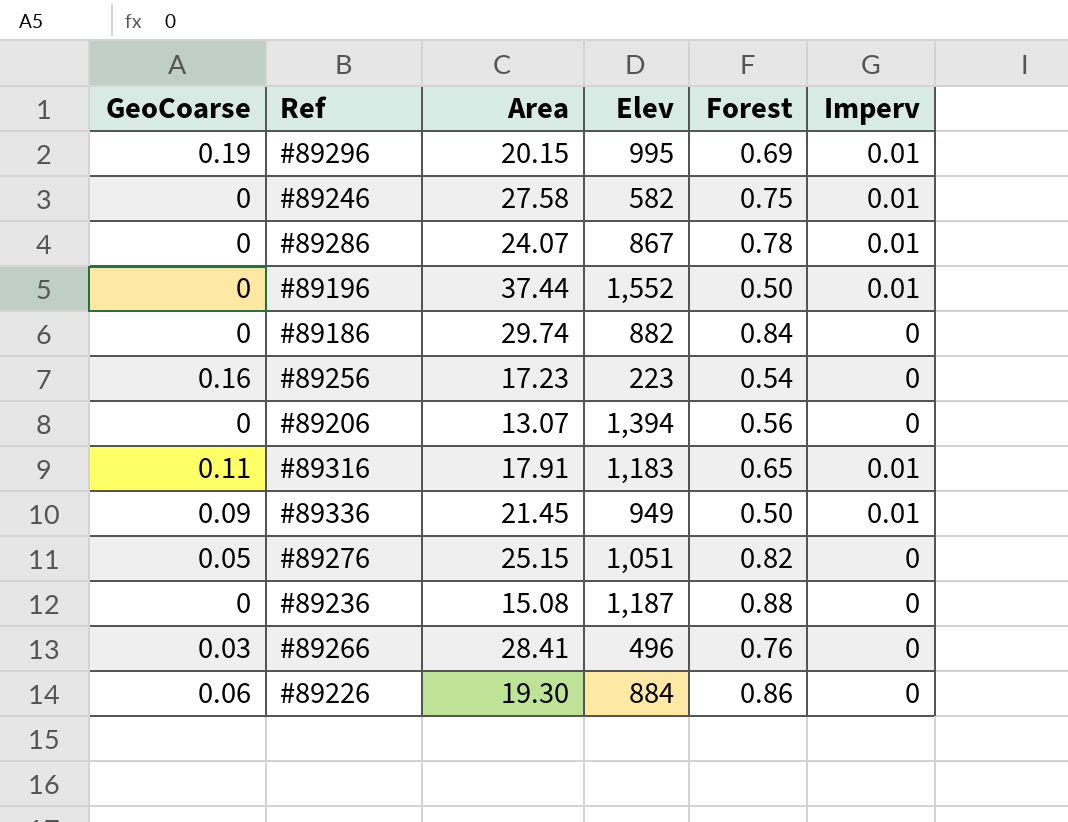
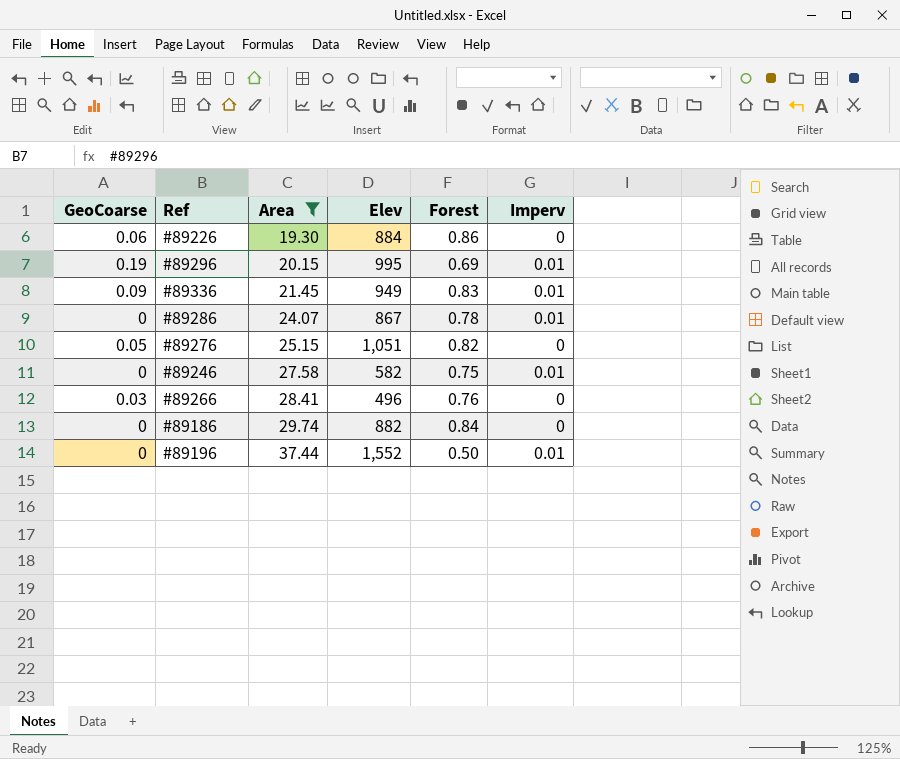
filter: none -> Area >= 19.30
row order: none -> Area ascending
#89336 | Forest: 0.50 -> 0.83

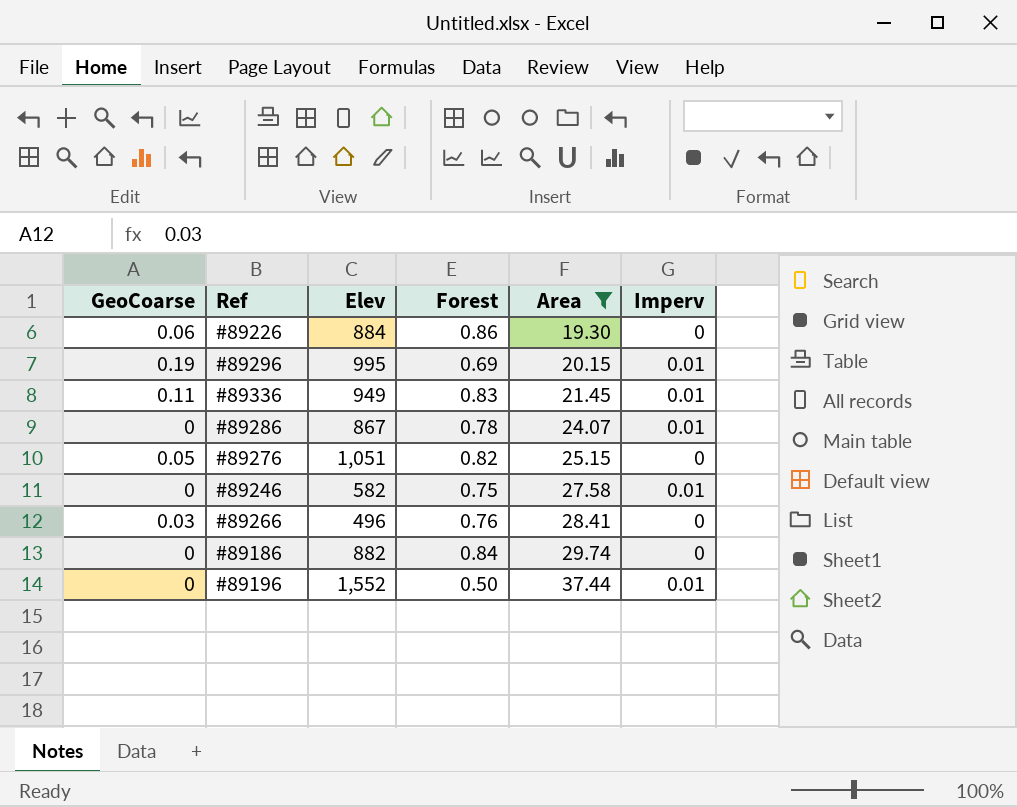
column Area | position: 3 -> 5
#89336 | GeoCoarse: 0.09 -> 0.11

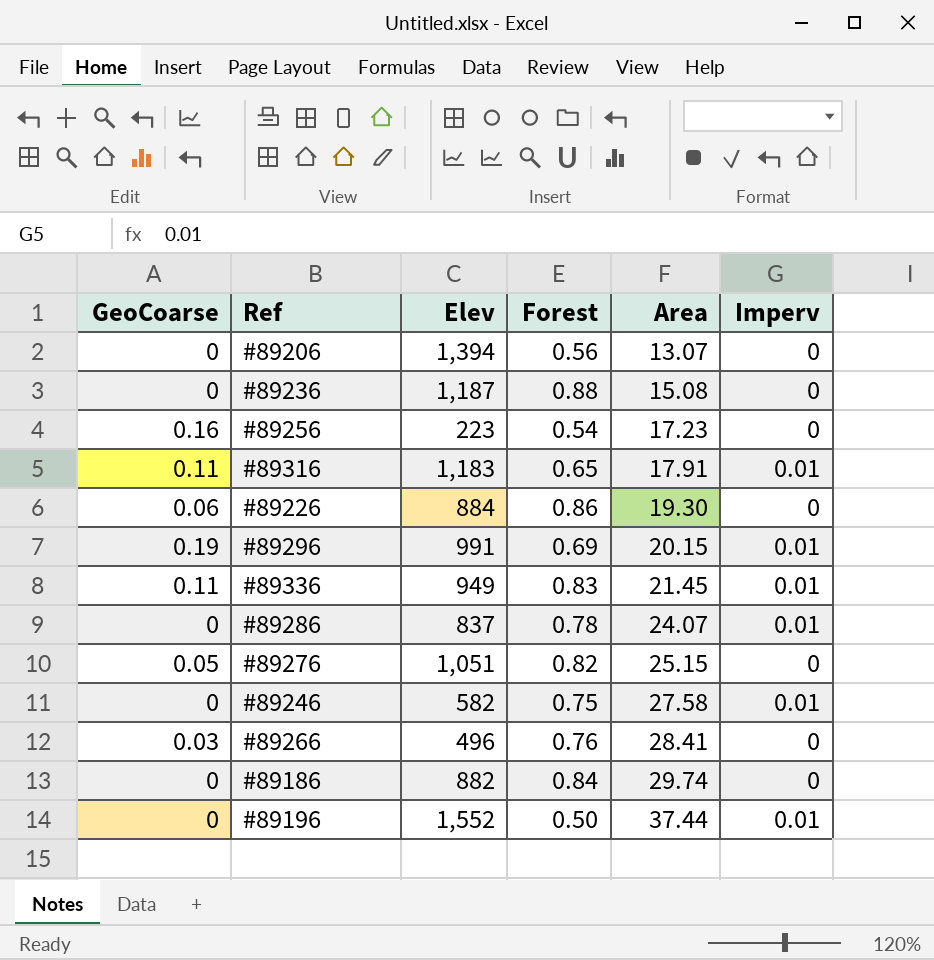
filter: Area >= 19.30 -> none
#89296 | Elev: 995 -> 991
#89286 | Elev: 867 -> 837

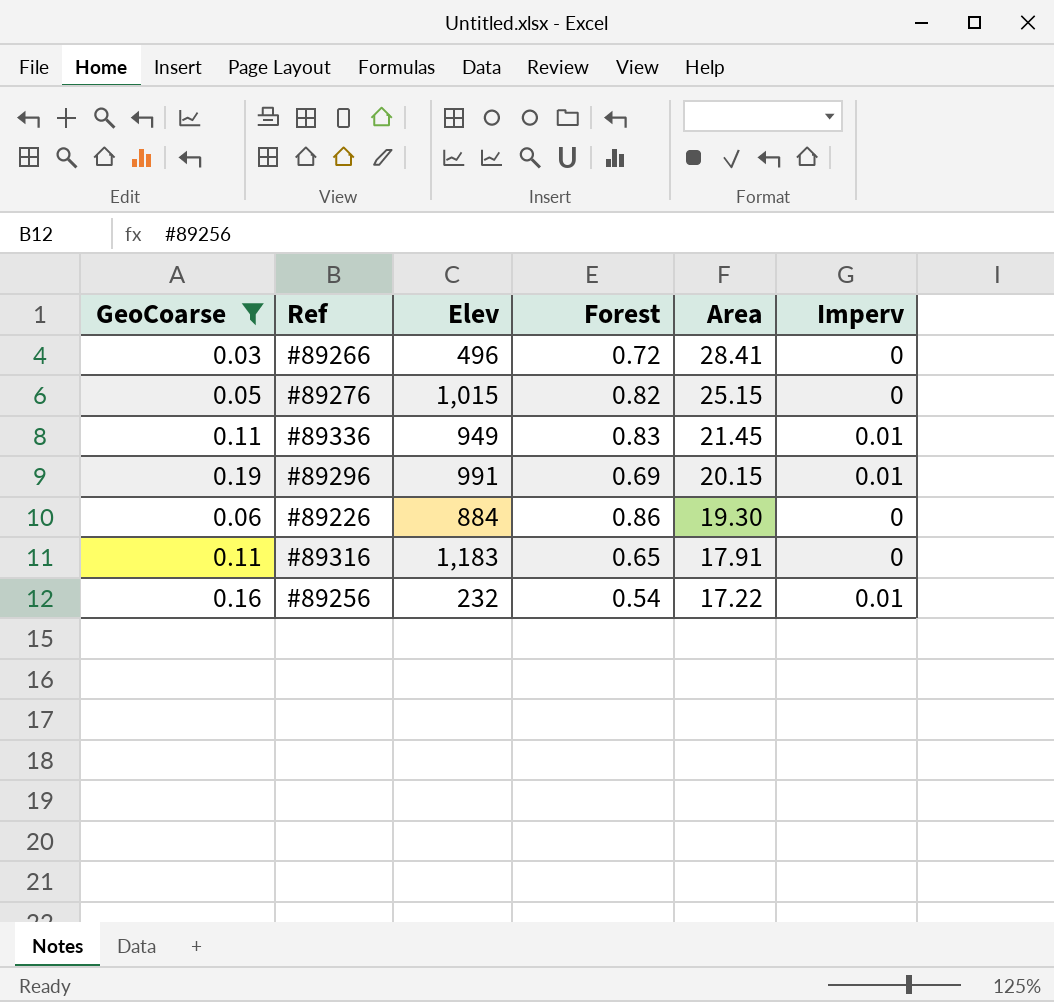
filter: none -> GeoCoarse != 0
row order: Area ascending -> Area descending
#89266 | Forest: 0.76 -> 0.72
#89276 | Elev: 1,051 -> 1,015
#89316 | Imperv: 0.01 -> 0
#89256 | Elev: 223 -> 232
#89256 | Area: 17.23 -> 17.22
#89256 | Imperv: 0 -> 0.01

